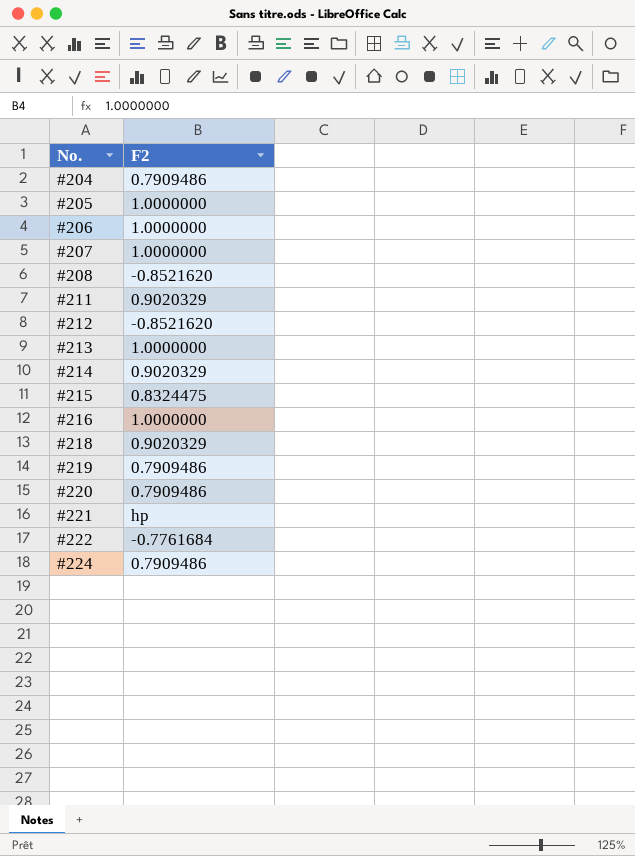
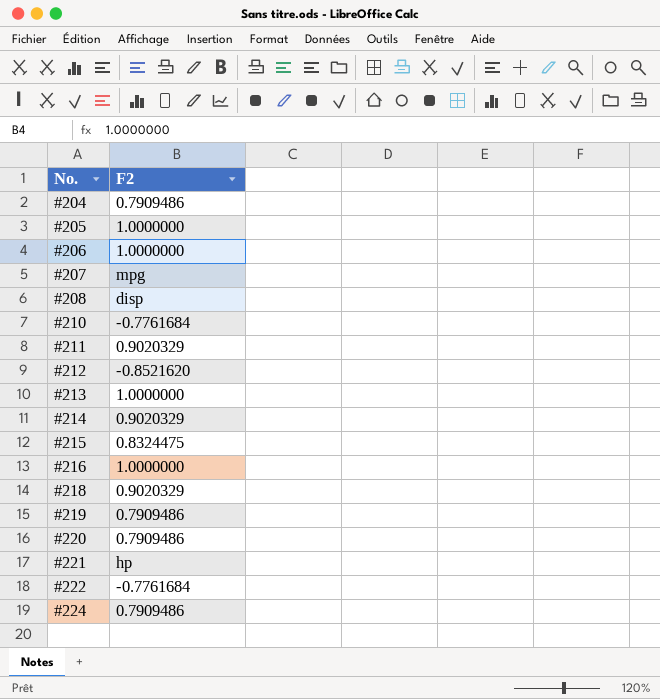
#207 | F2: 1.0000000 -> mpg
#208 | F2: -0.8521620 -> disp
row #210: none -> -0.7761684

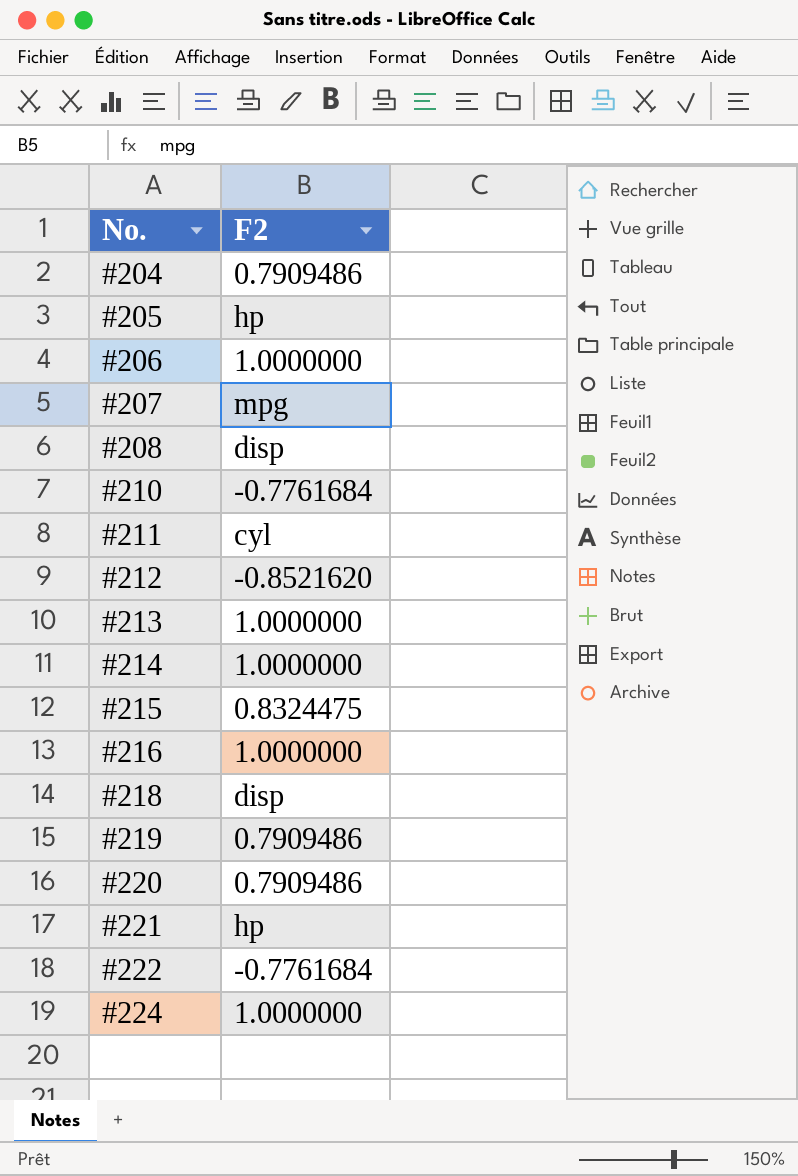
#205 | F2: 1.0000000 -> hp
#211 | F2: 0.9020329 -> cyl
#214 | F2: 0.9020329 -> 1.0000000
#218 | F2: 0.9020329 -> disp
#224 | F2: 0.7909486 -> 1.0000000

